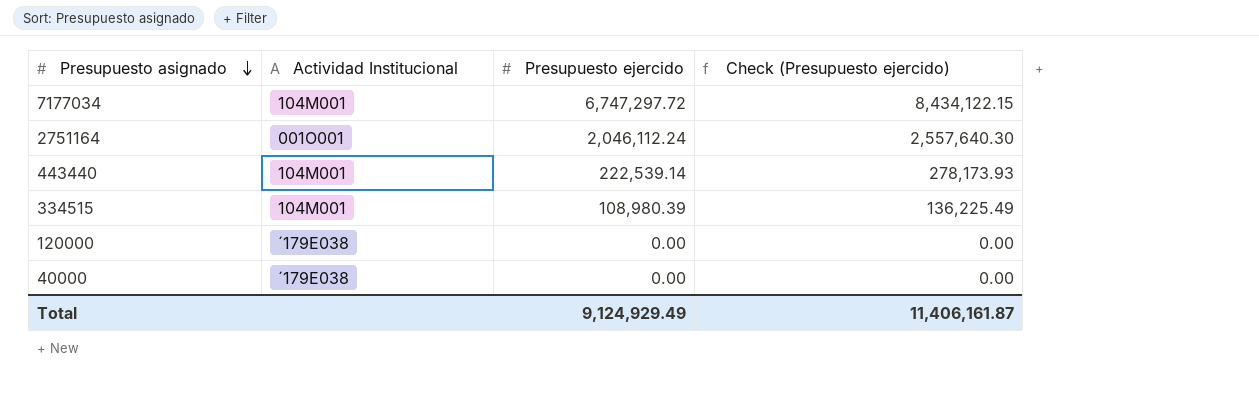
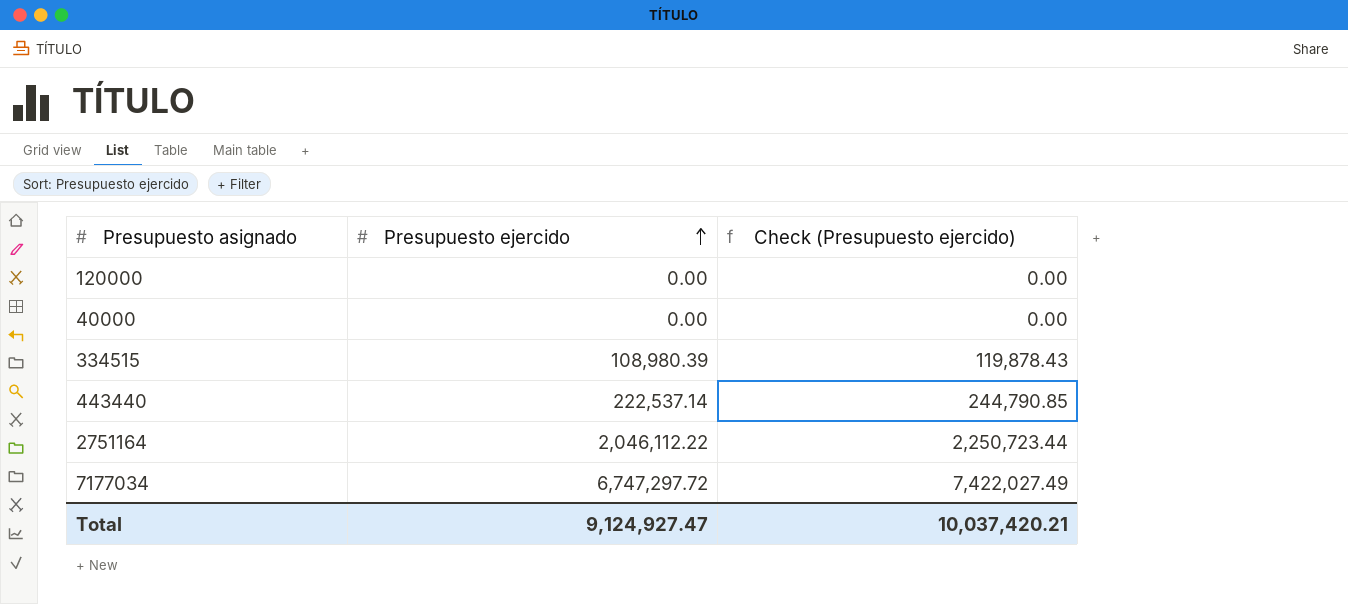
row order: Presupuesto asignado descending -> Presupuesto ejercido ascending
column Actividad Institucional | position: 2 -> none
column Check (Presupuesto ejercido) | formula: [Presupuesto ejercido] * 1.25 -> [Presupuesto ejercido] * 1.1
443440 | Presupuesto ejercido: 222,539.14 -> 222,537.14
2751164 | Presupuesto ejercido: 2,046,112.24 -> 2,046,112.22
Total | Presupuesto ejercido: 9,124,929.49 -> 9,124,927.47
Total | Check (Presupuesto ejercido): 11,406,161.87 -> 10,037,420.21

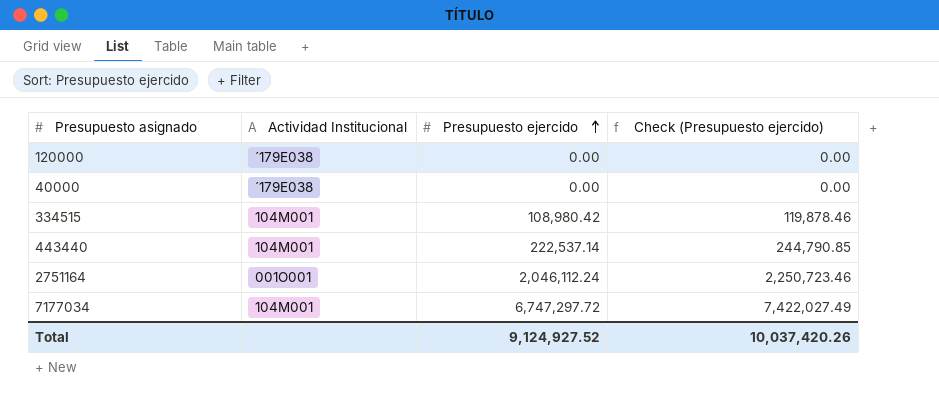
column Actividad Institucional | position: none -> 2
334515 | Presupuesto ejercido: 108,980.39 -> 108,980.42
334515 | Check (Presupuesto ejercido): 119,878.43 -> 119,878.46
2751164 | Presupuesto ejercido: 2,046,112.22 -> 2,046,112.24
2751164 | Check (Presupuesto ejercido): 2,250,723.44 -> 2,250,723.46
Total | Presupuesto ejercido: 9,124,927.47 -> 9,124,927.52
Total | Check (Presupuesto ejercido): 10,037,420.21 -> 10,037,420.26

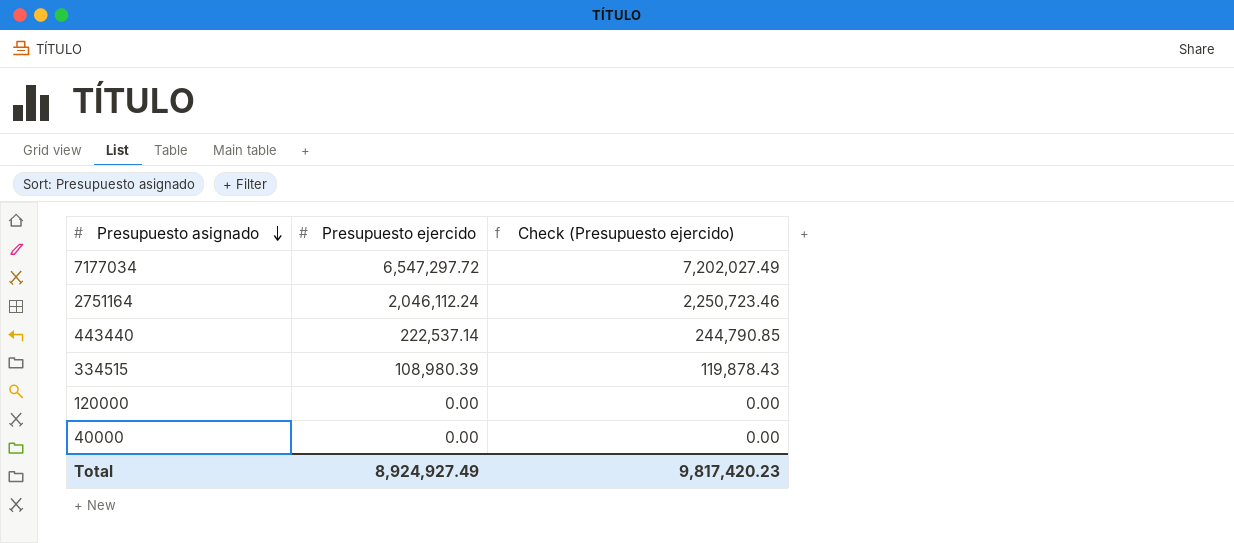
row order: Presupuesto ejercido ascending -> Presupuesto asignado descending
column Actividad Institucional | position: 2 -> none
7177034 | Presupuesto ejercido: 6,747,297.72 -> 6,547,297.72
7177034 | Check (Presupuesto ejercido): 7,422,027.49 -> 7,202,027.49
334515 | Presupuesto ejercido: 108,980.42 -> 108,980.39
334515 | Check (Presupuesto ejercido): 119,878.46 -> 119,878.43
Total | Presupuesto ejercido: 9,124,927.52 -> 8,924,927.49
Total | Check (Presupuesto ejercido): 10,037,420.26 -> 9,817,420.23

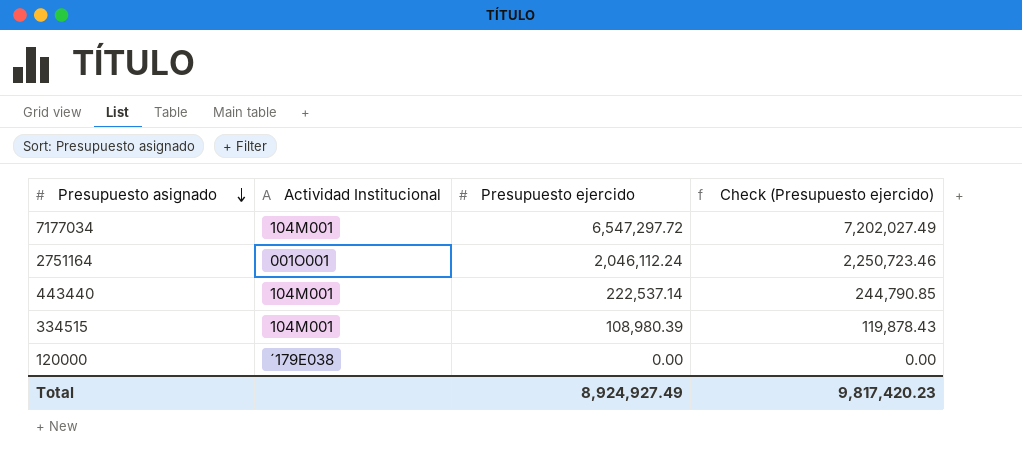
column Actividad Institucional | position: none -> 2
row 40000: 0.00 | 0.00 -> none

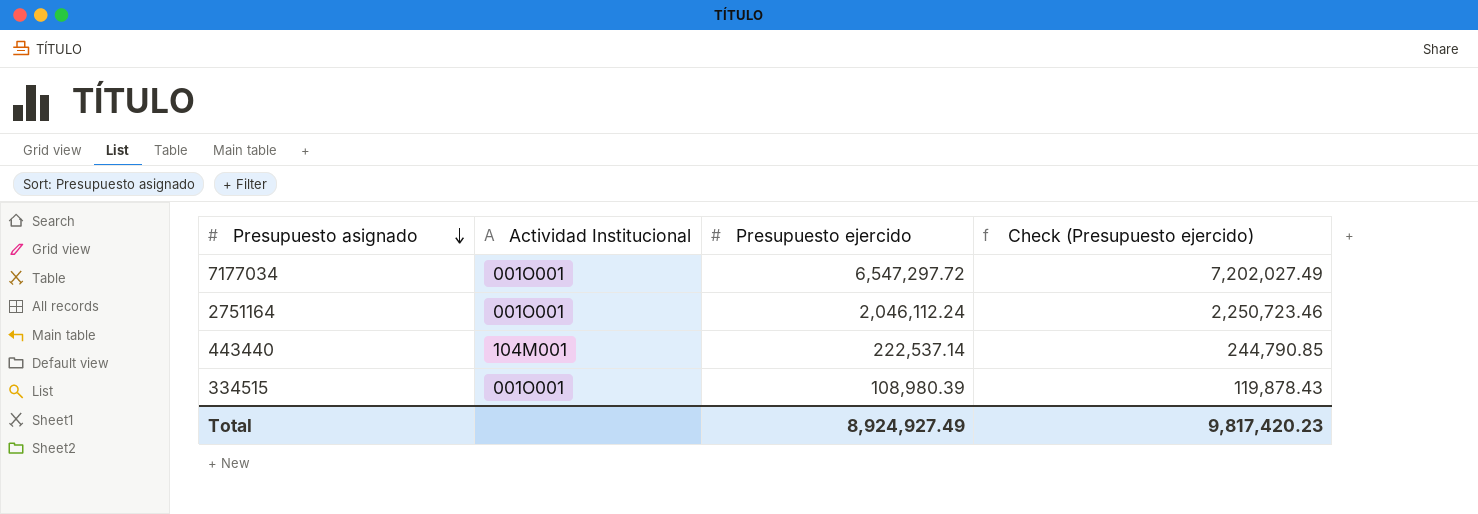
row 120000: ´179E038 | 0.00 | 0.00 -> none
7177034 | Actividad Institucional: 104M001 -> 001O001
334515 | Actividad Institucional: 104M001 -> 001O001

